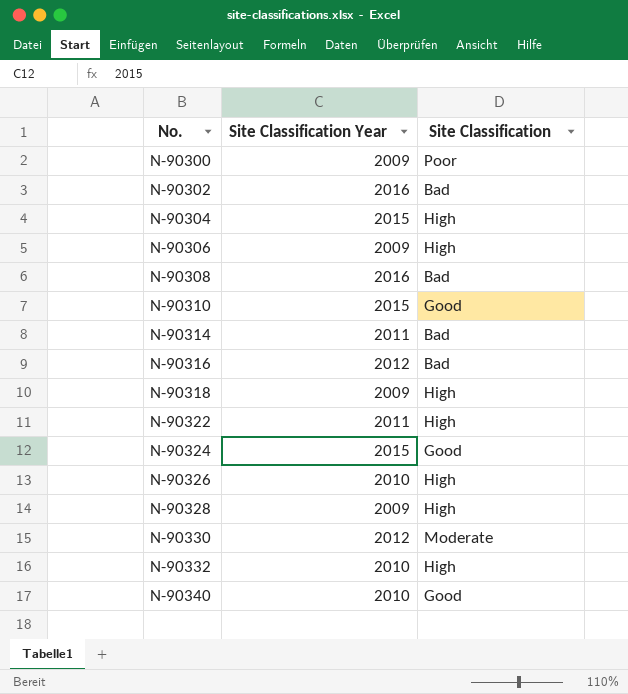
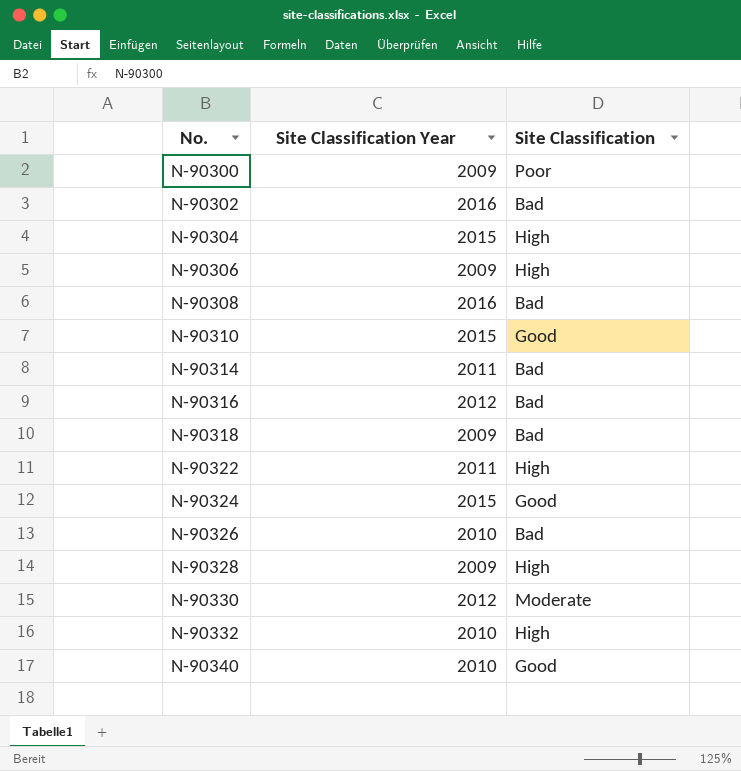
N-90318 | Site Classification: High -> Bad
N-90326 | Site Classification: High -> Bad

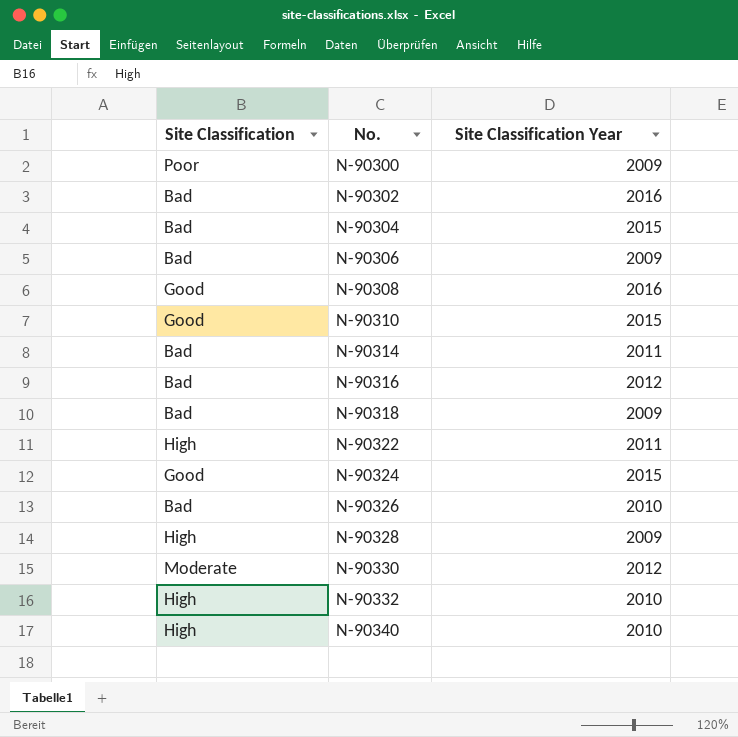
column Site Classification | position: 3 -> 1
N-90304 | Site Classification: High -> Bad
N-90306 | Site Classification: High -> Bad
N-90308 | Site Classification: Bad -> Good
N-90340 | Site Classification: Good -> High

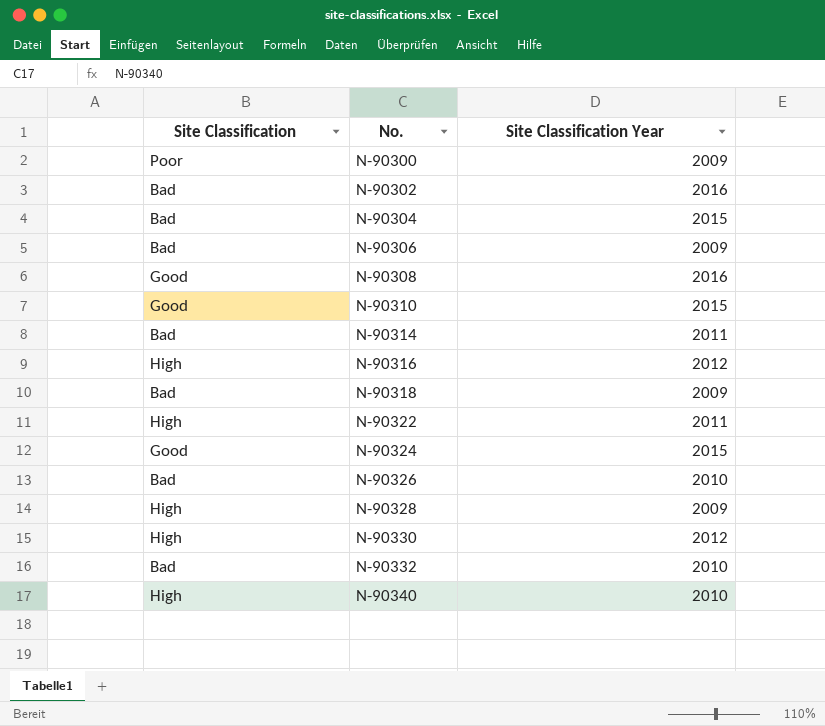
N-90316 | Site Classification: Bad -> High
N-90330 | Site Classification: Moderate -> High
N-90332 | Site Classification: High -> Bad

